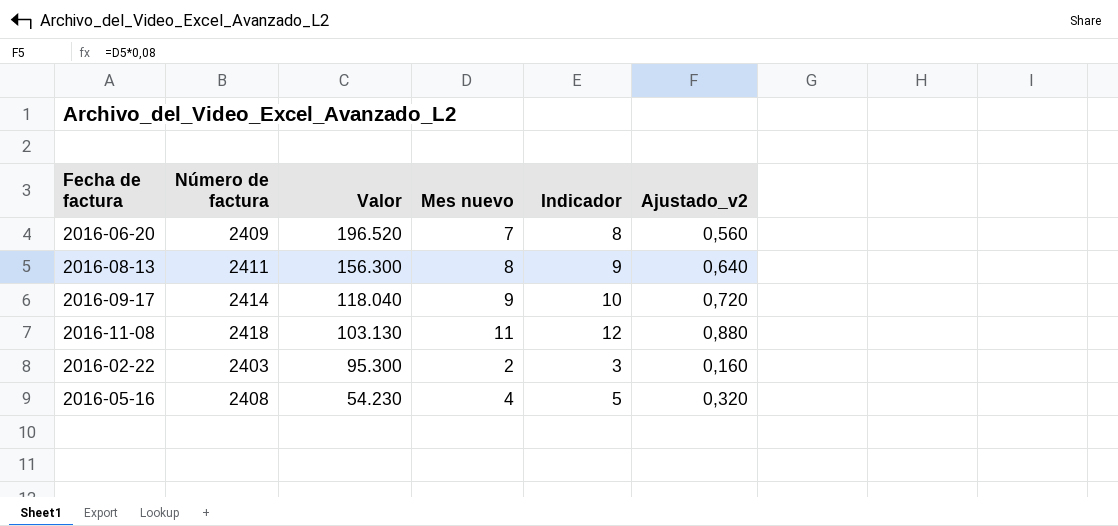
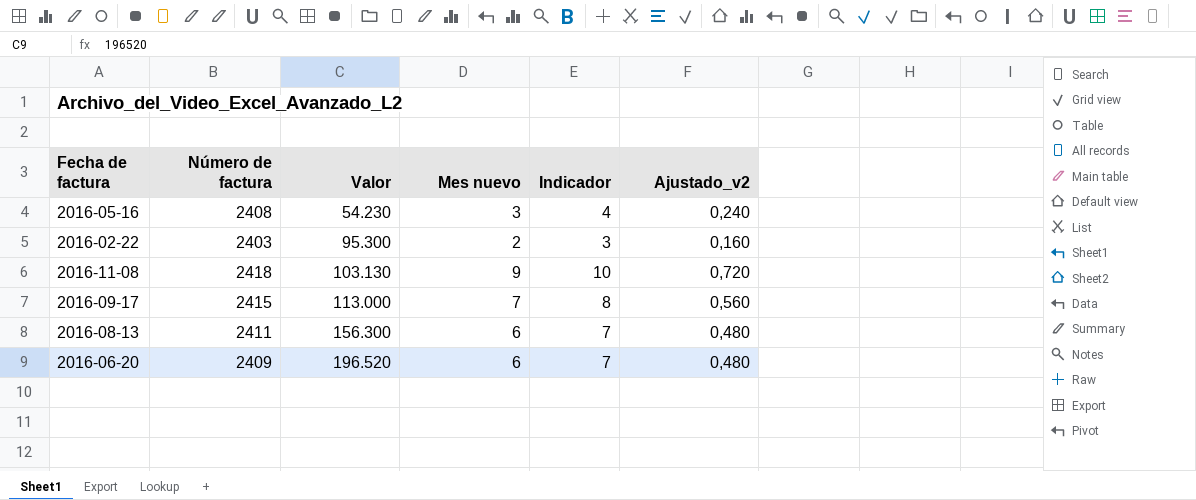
row order: Valor descending -> Valor ascending
2016-05-16 | Mes nuevo: 4 -> 3
2016-05-16 | Indicador: 5 -> 4
2016-05-16 | Ajustado_v2: 0,320 -> 0,240
2016-11-08 | Mes nuevo: 11 -> 9
2016-11-08 | Indicador: 12 -> 10
2016-11-08 | Ajustado_v2: 0,880 -> 0,720
2016-09-17 | Número de factura: 2414 -> 2415
2016-09-17 | Valor: 118.040 -> 113.000
2016-09-17 | Mes nuevo: 9 -> 7
2016-09-17 | Indicador: 10 -> 8
2016-09-17 | Ajustado_v2: 0,720 -> 0,560
2016-08-13 | Mes nuevo: 8 -> 6
2016-08-13 | Indicador: 9 -> 7
2016-08-13 | Ajustado_v2: 0,640 -> 0,480
2016-06-20 | Mes nuevo: 7 -> 6
2016-06-20 | Indicador: 8 -> 7
2016-06-20 | Ajustado_v2: 0,560 -> 0,480

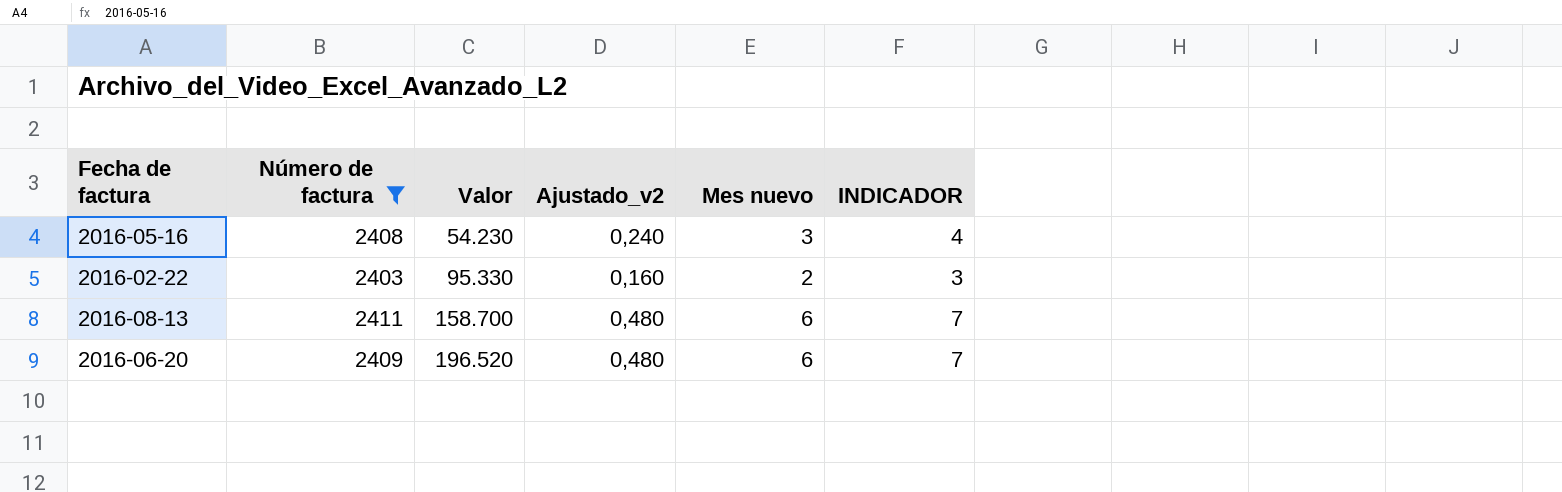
filter: none -> Número de factura <= 2411
column Ajustado_v2 | position: 6 -> 4
column name: Indicador -> INDICADOR
2016-02-22 | Valor: 95.300 -> 95.330
2016-08-13 | Valor: 156.300 -> 158.700

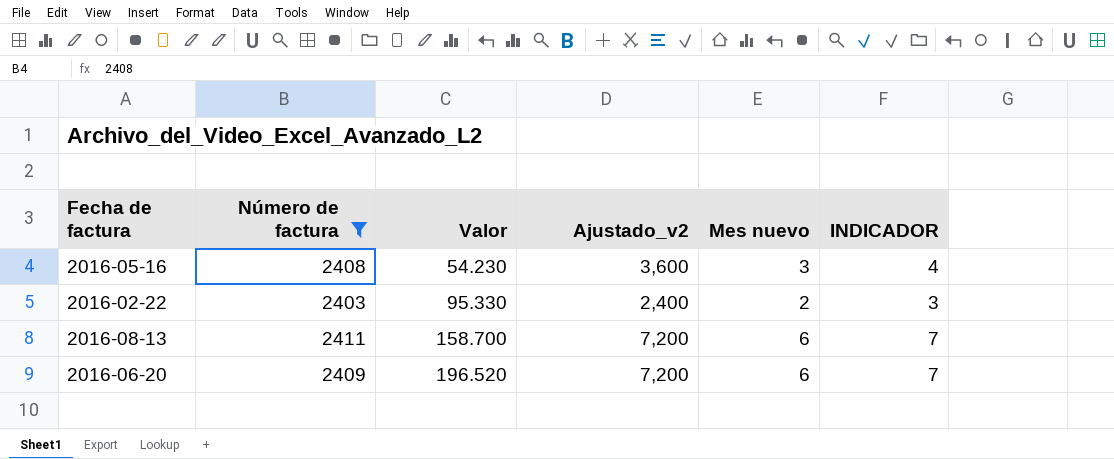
column Ajustado_v2 | formula: [Mes nuevo] * 0,08 -> [Mes nuevo] * 1,2

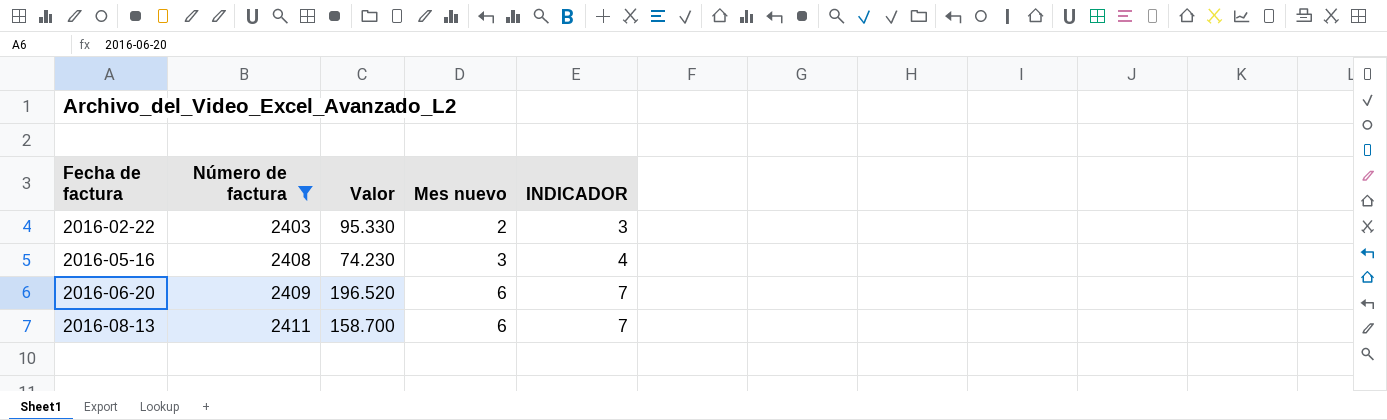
row order: Valor ascending -> Fecha de factura ascending
column Ajustado_v2 | formula: [Mes nuevo] * 1,2 -> none
2016-05-16 | Valor: 54.230 -> 74.230

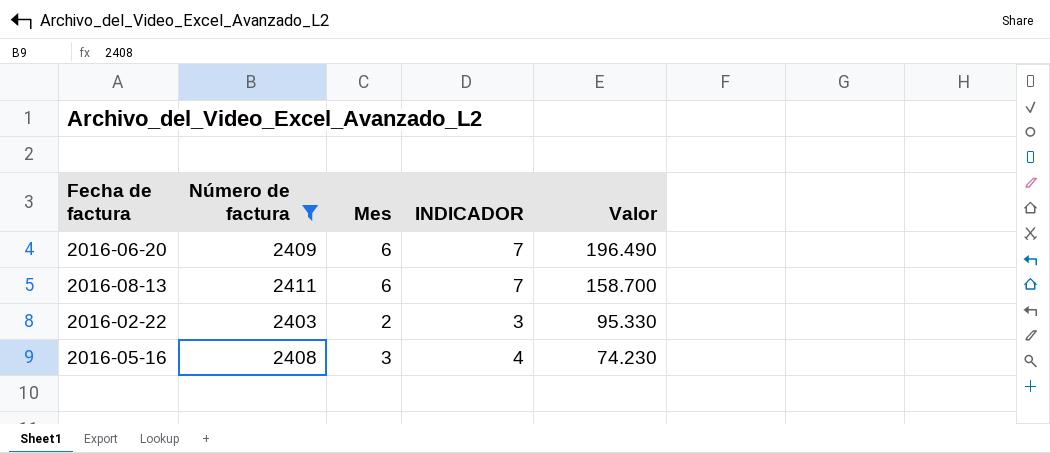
row order: Fecha de factura ascending -> Valor descending
column name: Mes nuevo -> Mes
column Valor | position: 3 -> 5
2016-06-20 | Valor: 196.520 -> 196.490

